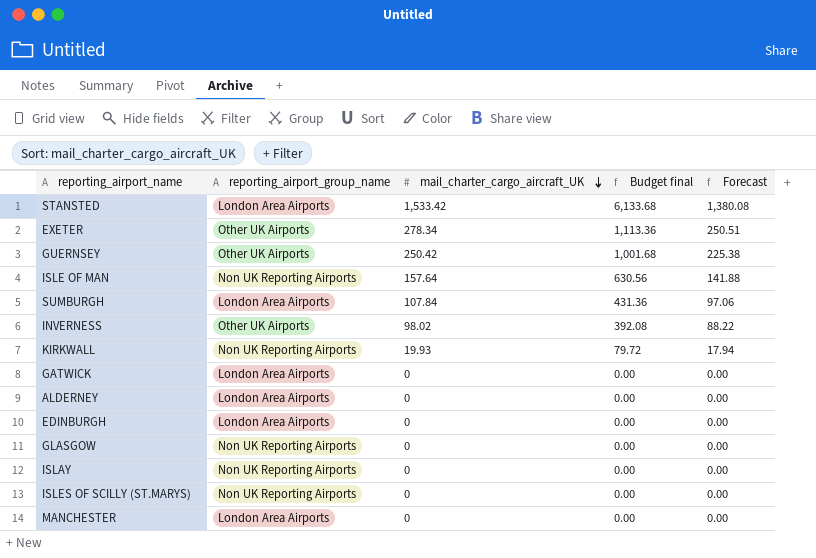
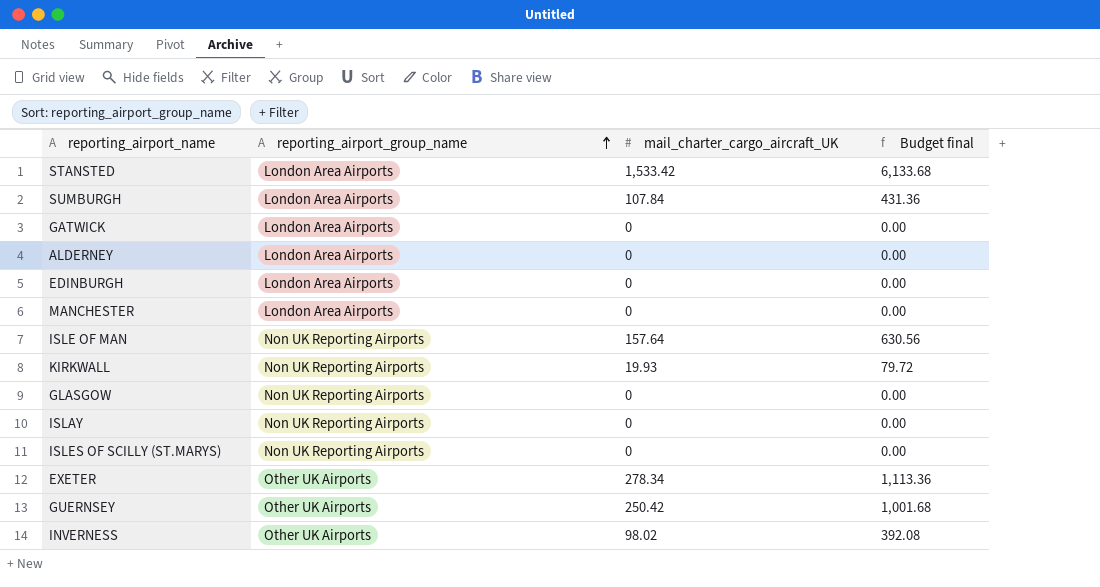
row order: mail_charter_cargo_aircraft_UK descending -> reporting_airport_group_name ascending
column Forecast | formula: [mail_charter_cargo_aircraft_UK] * 0.9 -> none

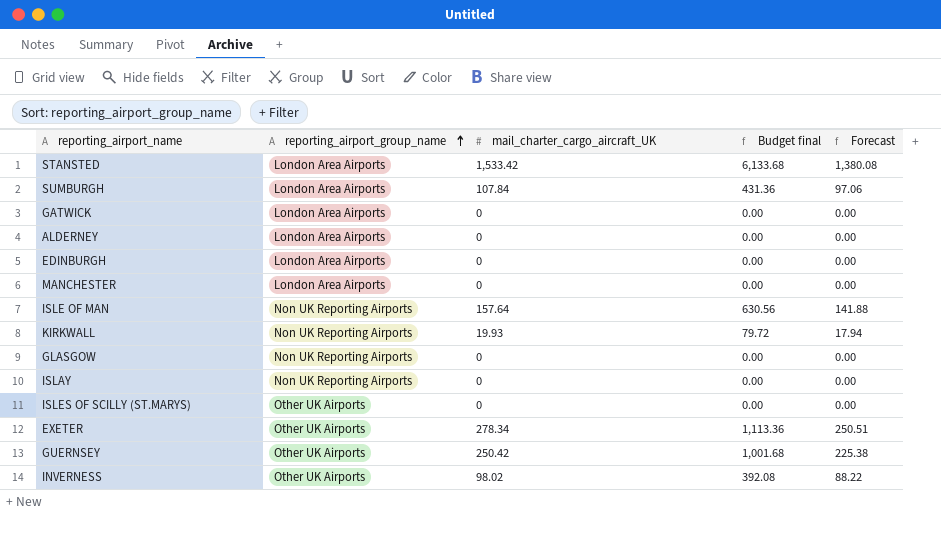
column Forecast | formula: none -> [mail_charter_cargo_aircraft_UK] * 0.9
ISLES OF SCILLY (ST.MARYS) | reporting_airport_group_name: Non UK Reporting Airports -> Other UK Airports

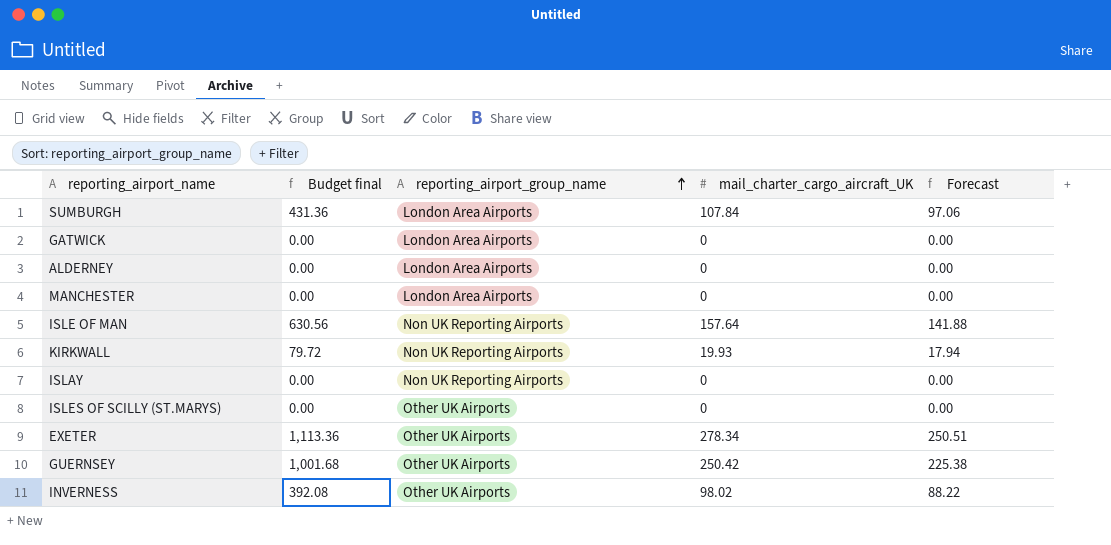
column Budget final | position: 4 -> 2
row STANSTED: London Area Airports | 1,533.42 | 6,133.68 | 1,380.08 -> none
row EDINBURGH: London Area Airports | 0 | 0.00 | 0.00 -> none
row GLASGOW: Non UK Reporting Airports | 0 | 0.00 | 0.00 -> none

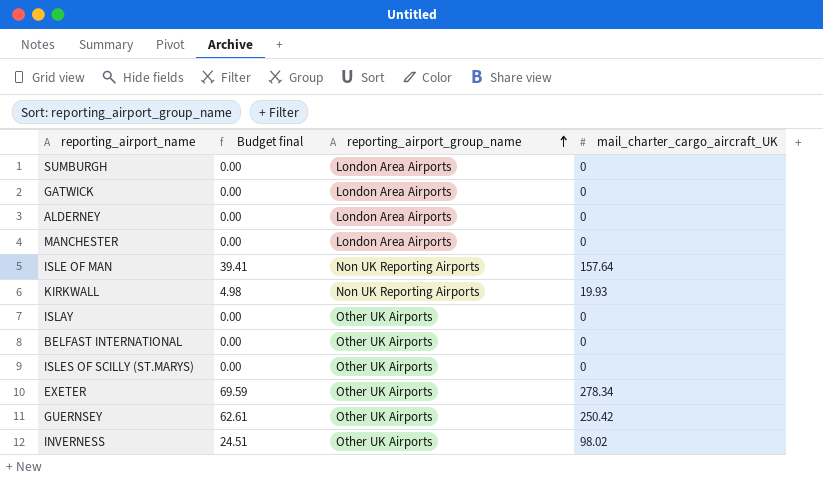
column Forecast | formula: [mail_charter_cargo_aircraft_UK] * 0.9 -> none
column Budget final | formula: [mail_charter_cargo_aircraft_UK] * 4 -> [mail_charter_cargo_aircraft_UK] * 0.25
SUMBURGH | mail_charter_cargo_aircraft_UK: 107.84 -> 0
ISLAY | reporting_airport_group_name: Non UK Reporting Airports -> Other UK Airports
row BELFAST INTERNATIONAL: none -> 0.00 | Other UK Airports | 0

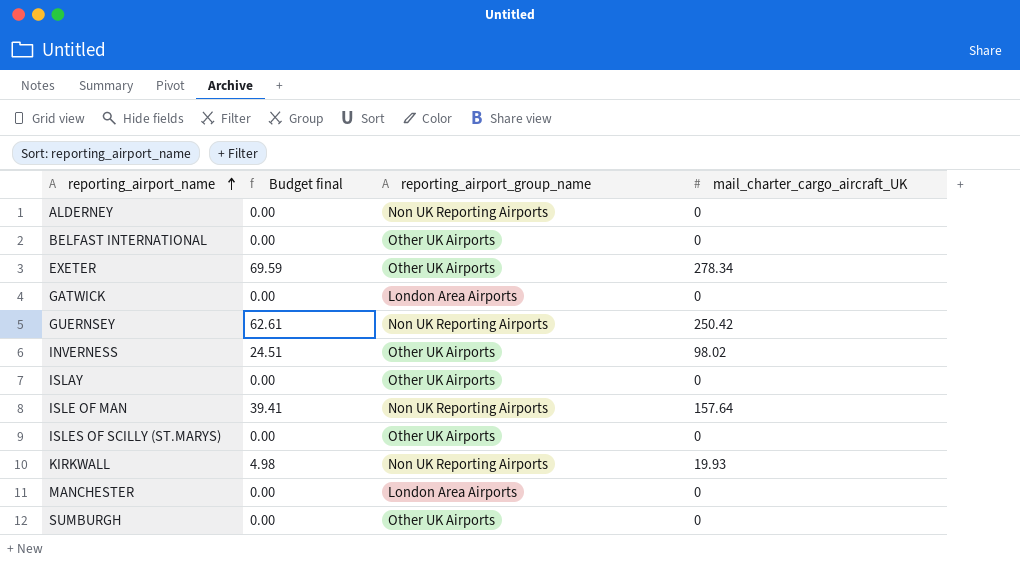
row order: reporting_airport_group_name ascending -> reporting_airport_name ascending
ALDERNEY | reporting_airport_group_name: London Area Airports -> Non UK Reporting Airports
GUERNSEY | reporting_airport_group_name: Other UK Airports -> Non UK Reporting Airports
SUMBURGH | reporting_airport_group_name: London Area Airports -> Other UK Airports

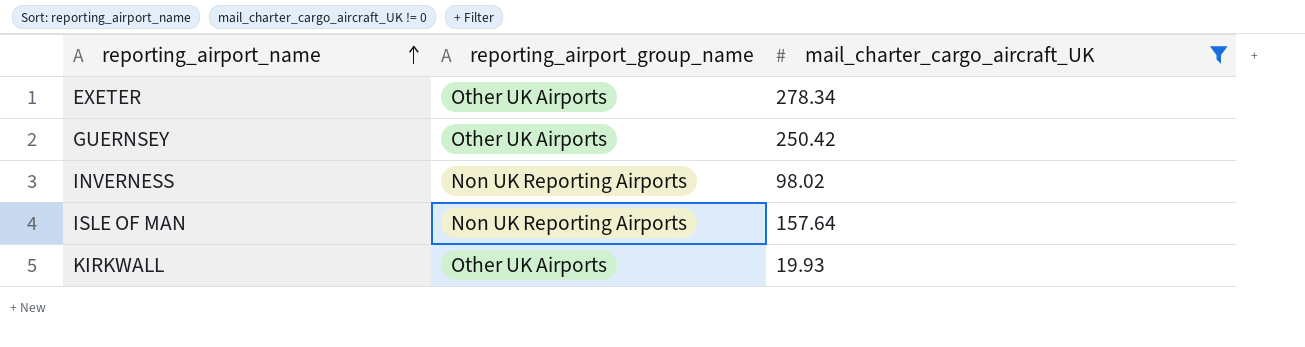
filter: none -> mail_charter_cargo_aircraft_UK != 0
column Budget final | formula: [mail_charter_cargo_aircraft_UK] * 0.25 -> none
GUERNSEY | reporting_airport_group_name: Non UK Reporting Airports -> Other UK Airports
INVERNESS | reporting_airport_group_name: Other UK Airports -> Non UK Reporting Airports
KIRKWALL | reporting_airport_group_name: Non UK Reporting Airports -> Other UK Airports

